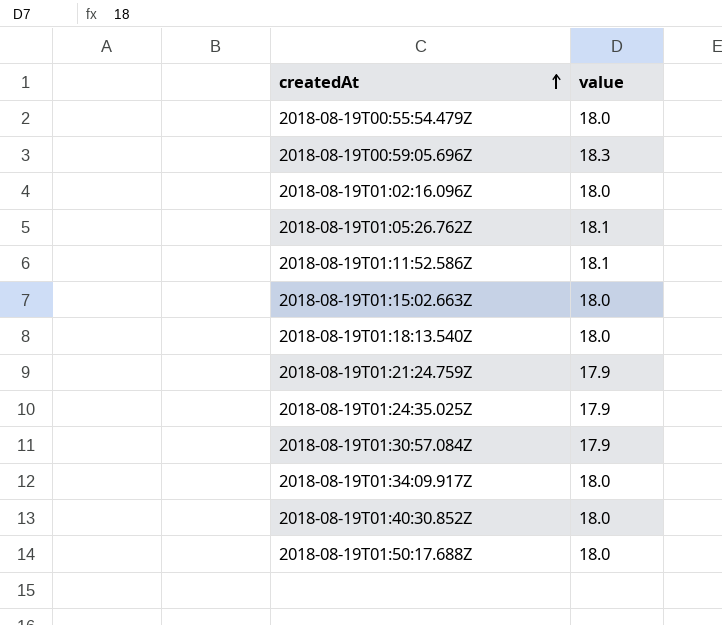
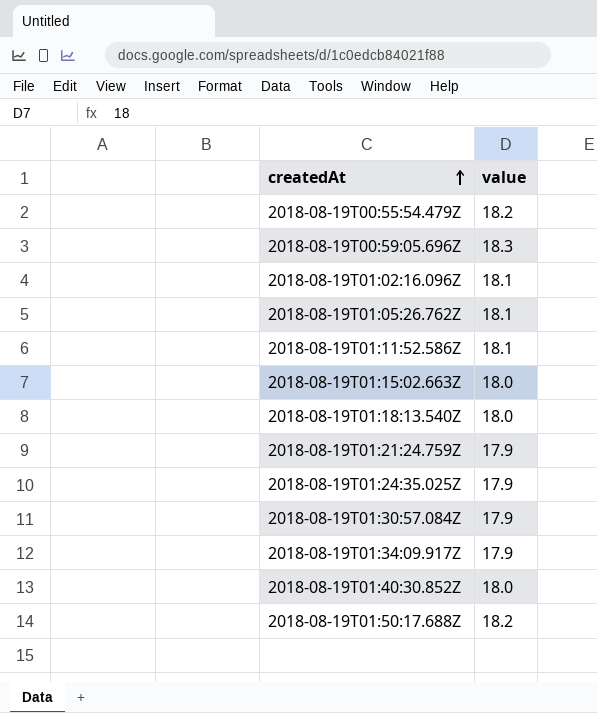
2018-08-19T00:55:54.479Z | value: 18.0 -> 18.2
2018-08-19T01:02:16.096Z | value: 18.0 -> 18.1
2018-08-19T01:34:09.917Z | value: 18.0 -> 17.9
2018-08-19T01:50:17.688Z | value: 18.0 -> 18.2

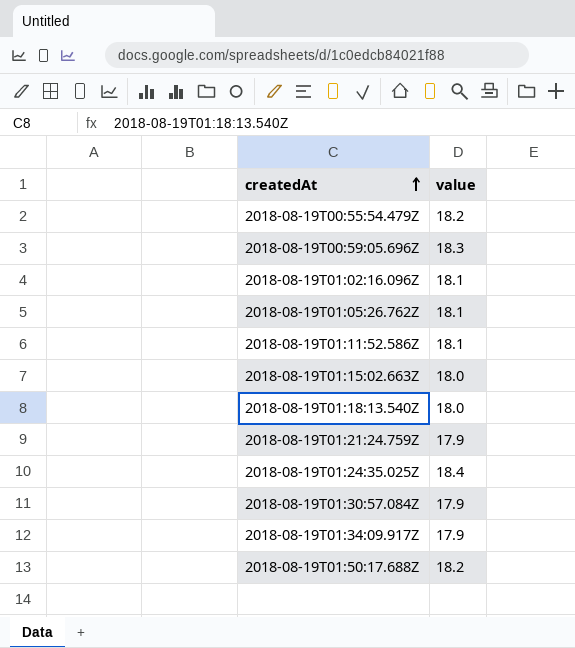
row 2018-08-19T01:40:30.852Z: 18.0 -> none
2018-08-19T01:24:35.025Z | value: 17.9 -> 18.4

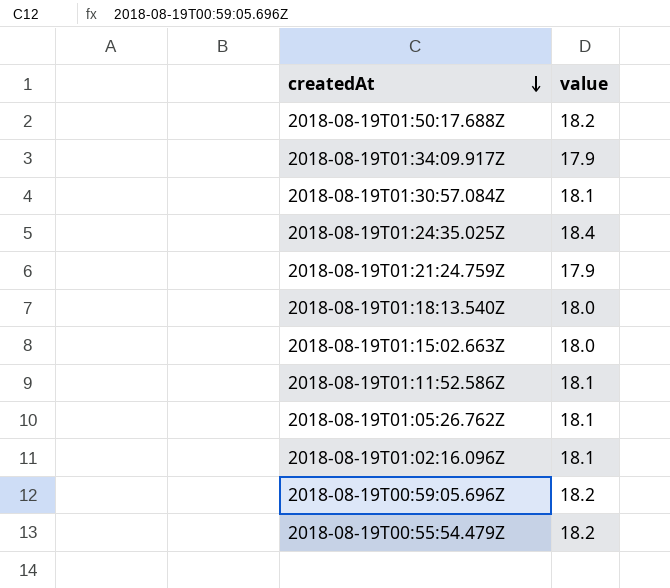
row order: createdAt ascending -> createdAt descending
2018-08-19T01:30:57.084Z | value: 17.9 -> 18.1
2018-08-19T00:59:05.696Z | value: 18.3 -> 18.2

